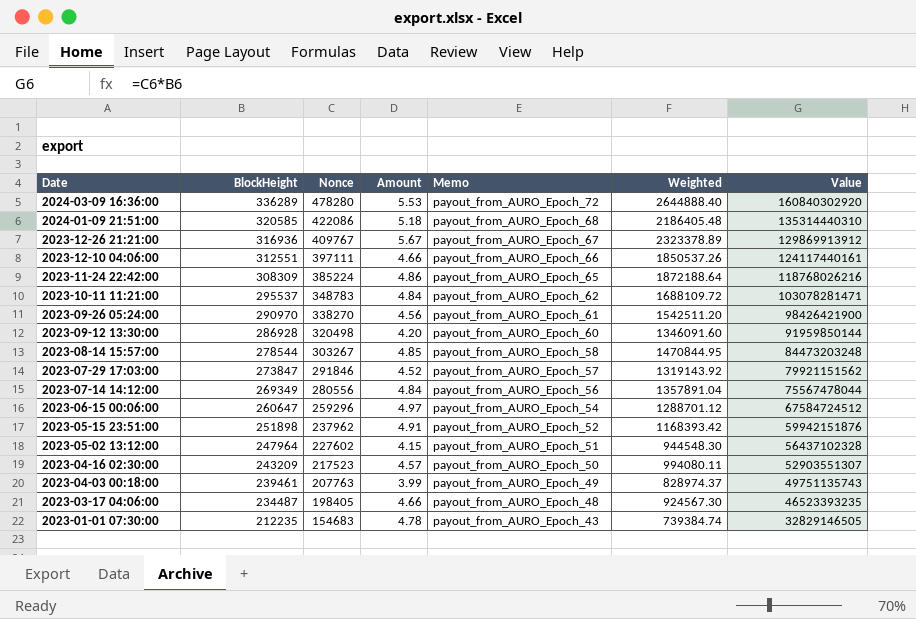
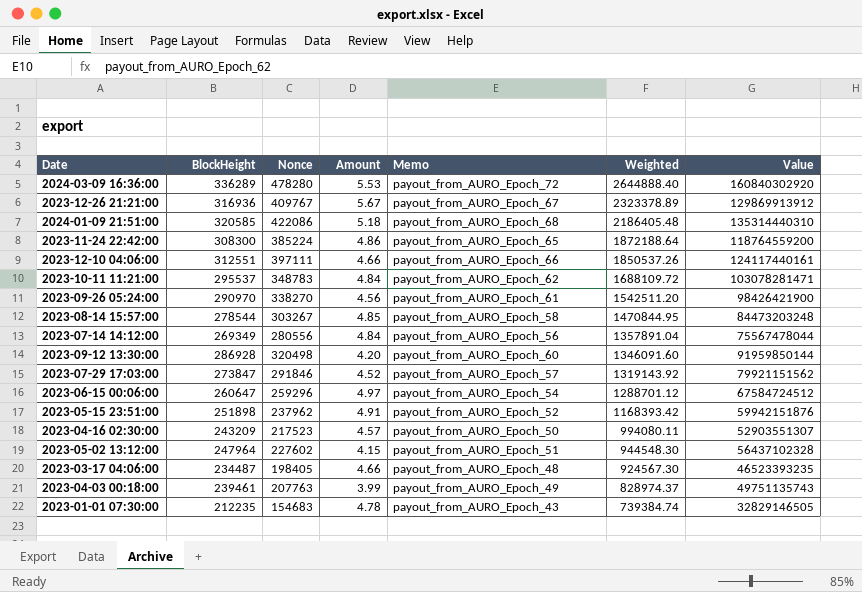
row order: Date descending -> Weighted descending
2023-11-24 22:42:00 | BlockHeight: 308309 -> 308300
2023-11-24 22:42:00 | Value: 118768026216 -> 118764559200

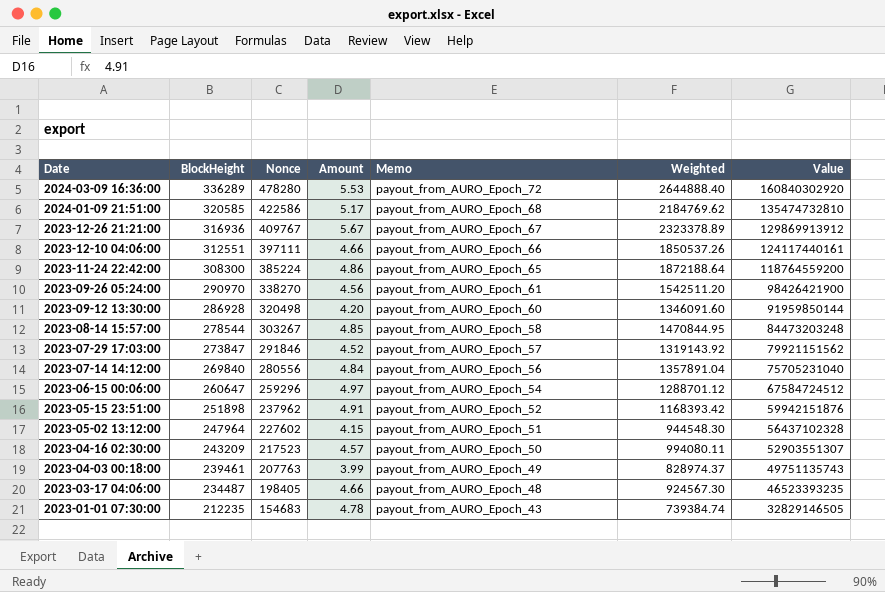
row order: Weighted descending -> Date descending
row 2023-10-11 11:21:00: 295537 | 348783 | 4.84 | payout_from_AURO_Epoch_62 | 1688109.72 | 103078281471 -> none
2024-01-09 21:51:00 | Nonce: 422086 -> 422586
2024-01-09 21:51:00 | Amount: 5.18 -> 5.17
2024-01-09 21:51:00 | Weighted: 2186405.48 -> 2184769.62
2024-01-09 21:51:00 | Value: 135314440310 -> 135474732810
2023-07-14 14:12:00 | BlockHeight: 269349 -> 269840
2023-07-14 14:12:00 | Value: 75567478044 -> 75705231040

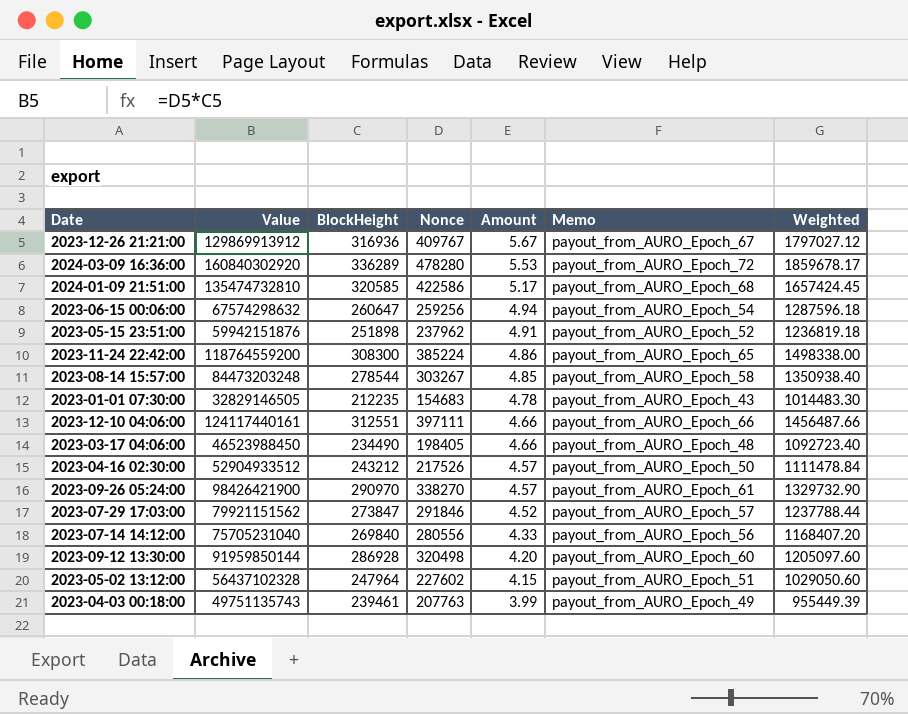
row order: Date descending -> Amount descending
column Value | position: 7 -> 2
column Weighted | formula: [Nonce] * [Amount] -> [BlockHeight] * [Amount]
2023-06-15 00:06:00 | Value: 67584724512 -> 67574298632
2023-06-15 00:06:00 | Nonce: 259296 -> 259256
2023-06-15 00:06:00 | Amount: 4.97 -> 4.94
2023-03-17 04:06:00 | Value: 46523393235 -> 46523988450
2023-03-17 04:06:00 | BlockHeight: 234487 -> 234490
2023-04-16 02:30:00 | Value: 52903551307 -> 52904933512
2023-04-16 02:30:00 | BlockHeight: 243209 -> 243212
2023-04-16 02:30:00 | Nonce: 217523 -> 217526
2023-09-26 05:24:00 | Amount: 4.56 -> 4.57
2023-07-14 14:12:00 | Amount: 4.84 -> 4.33

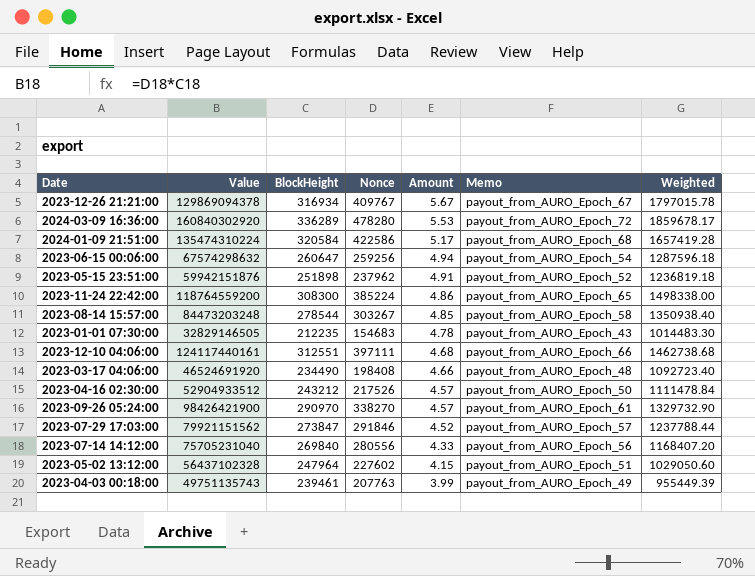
row 2023-09-12 13:30:00: 91959850144 | 286928 | 320498 | 4.20 | payout_from_AURO_Epoch_60 | 1205097.60 -> none
2023-12-26 21:21:00 | Value: 129869913912 -> 129869094378
2023-12-26 21:21:00 | BlockHeight: 316936 -> 316934
2023-12-26 21:21:00 | Weighted: 1797027.12 -> 1797015.78
2024-01-09 21:51:00 | Value: 135474732810 -> 135474310224
2024-01-09 21:51:00 | BlockHeight: 320585 -> 320584
2024-01-09 21:51:00 | Weighted: 1657424.45 -> 1657419.28
2023-12-10 04:06:00 | Amount: 4.66 -> 4.68
2023-12-10 04:06:00 | Weighted: 1456487.66 -> 1462738.68
2023-03-17 04:06:00 | Value: 46523988450 -> 46524691920
2023-03-17 04:06:00 | Nonce: 198405 -> 198408

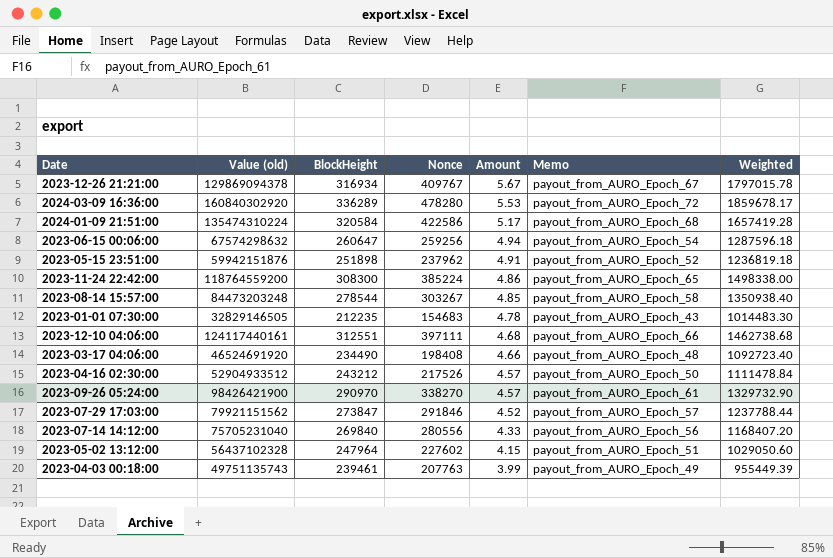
column name: Value -> Value (old)

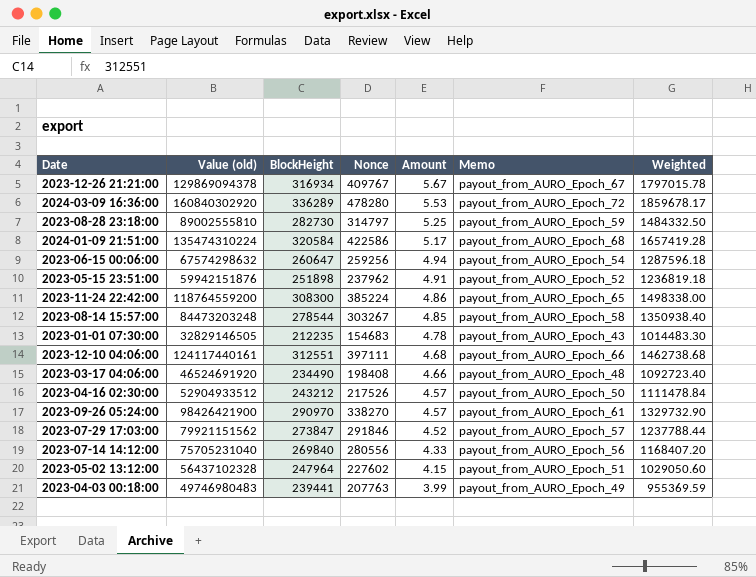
row 2023-08-28 23:18:00: none -> 89002555810 | 282730 | 314797 | 5.25 | payout_from_AURO_Epoch_59 | 1484332.50
2023-04-03 00:18:00 | Value (old): 49751135743 -> 49746980483
2023-04-03 00:18:00 | BlockHeight: 239461 -> 239441
2023-04-03 00:18:00 | Weighted: 955449.39 -> 955369.59

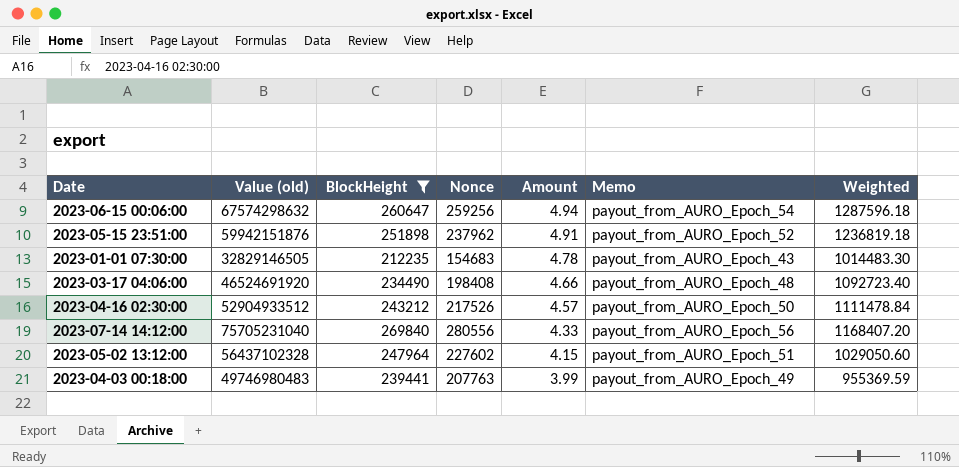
filter: none -> BlockHeight <= 269840

